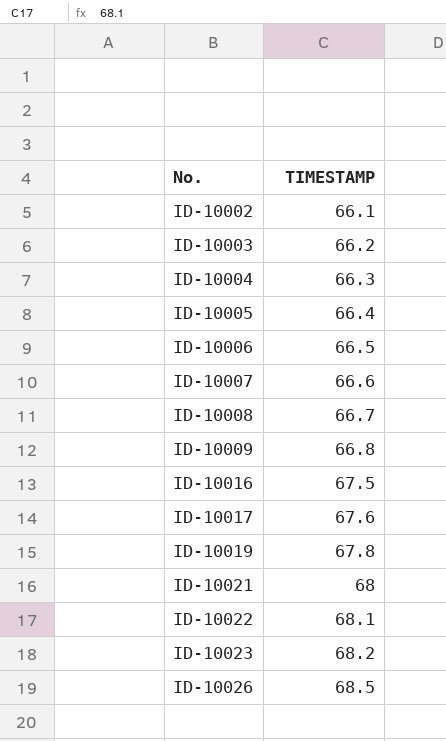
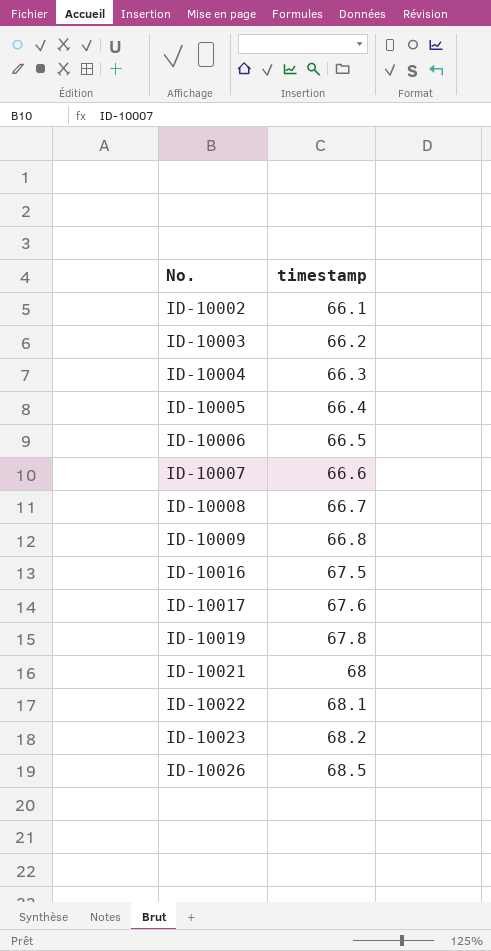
column name: TIMESTAMP -> timestamp

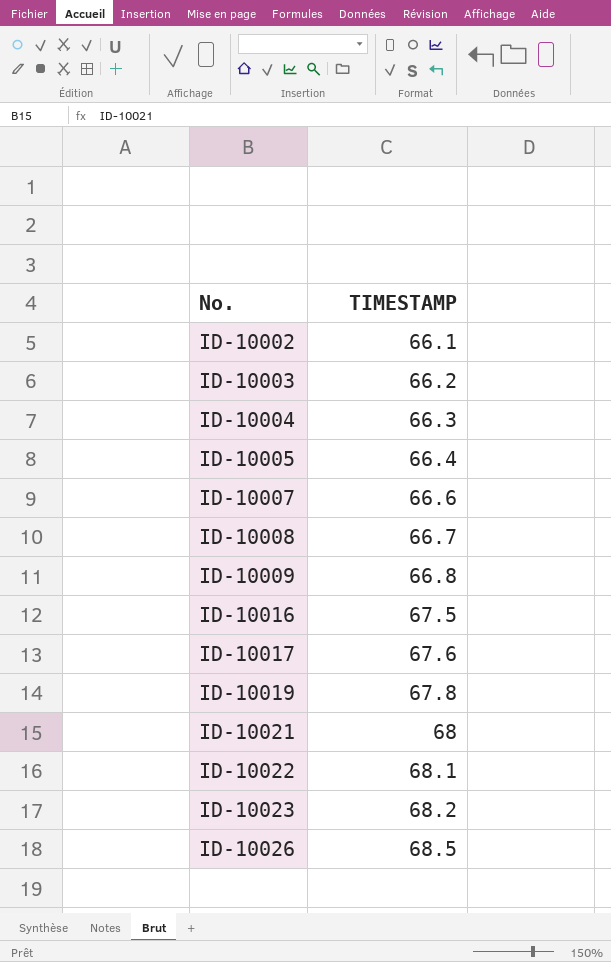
column name: timestamp -> TIMESTAMP
row ID-10006: 66.5 -> none

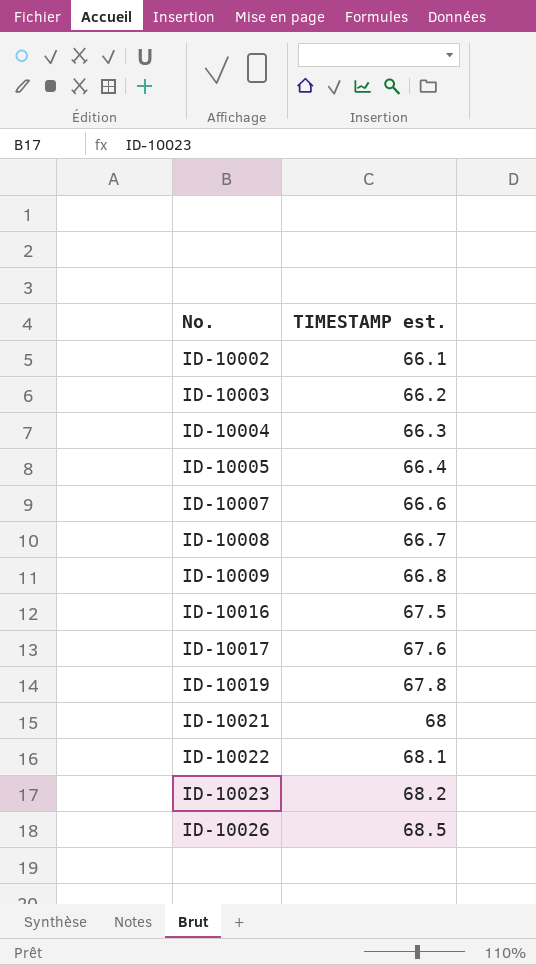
column name: TIMESTAMP -> TIMESTAMP est.

